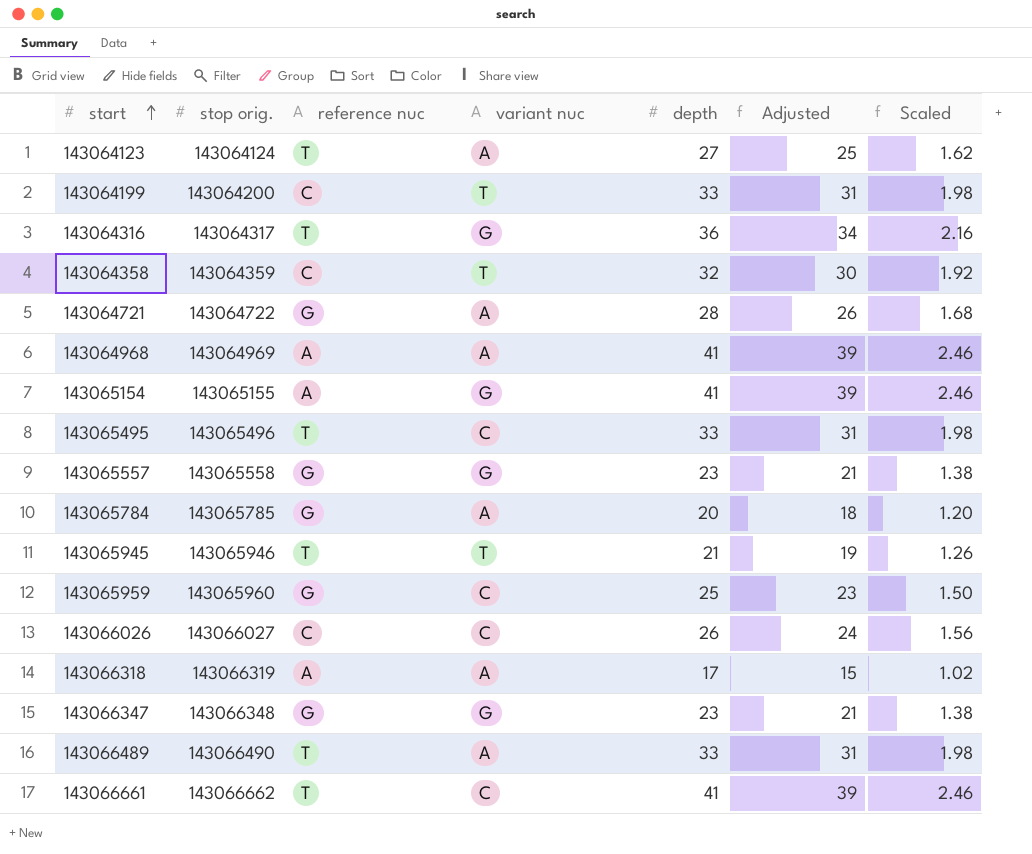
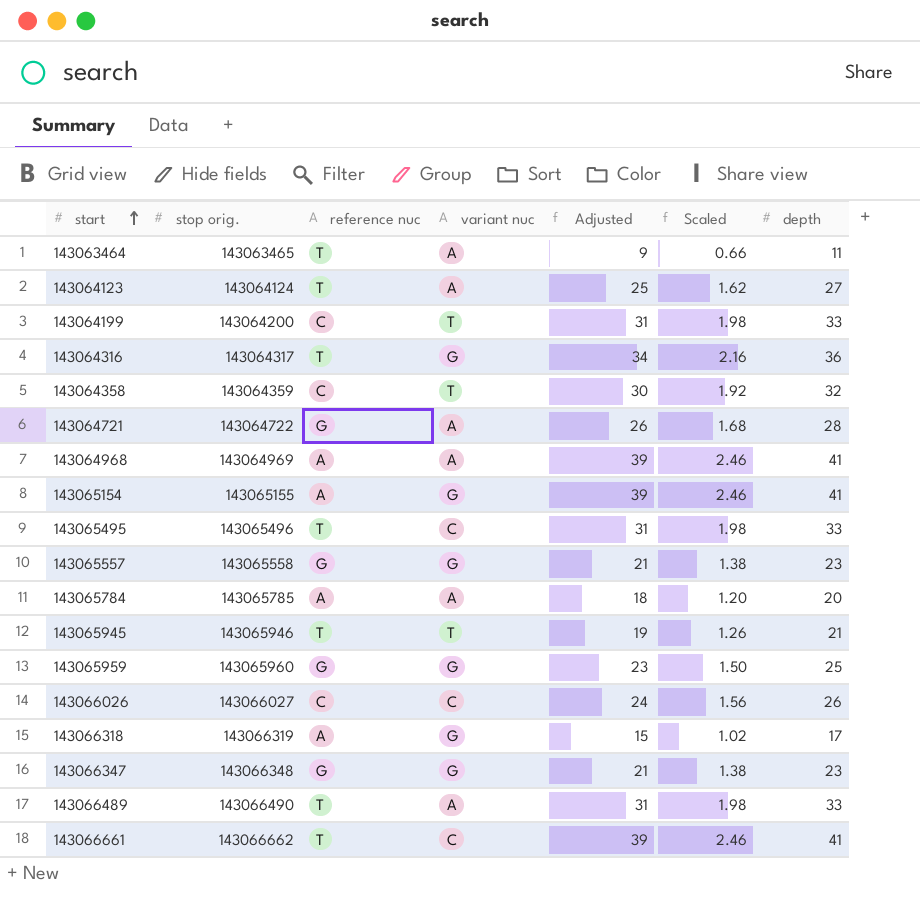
column depth | position: 5 -> 7
row 143063464: none -> 143063465 | T | A | 9 | 0.66 | 11
143065784 | reference nuc: G -> A
143065959 | variant nuc: C -> G
143066318 | variant nuc: A -> G

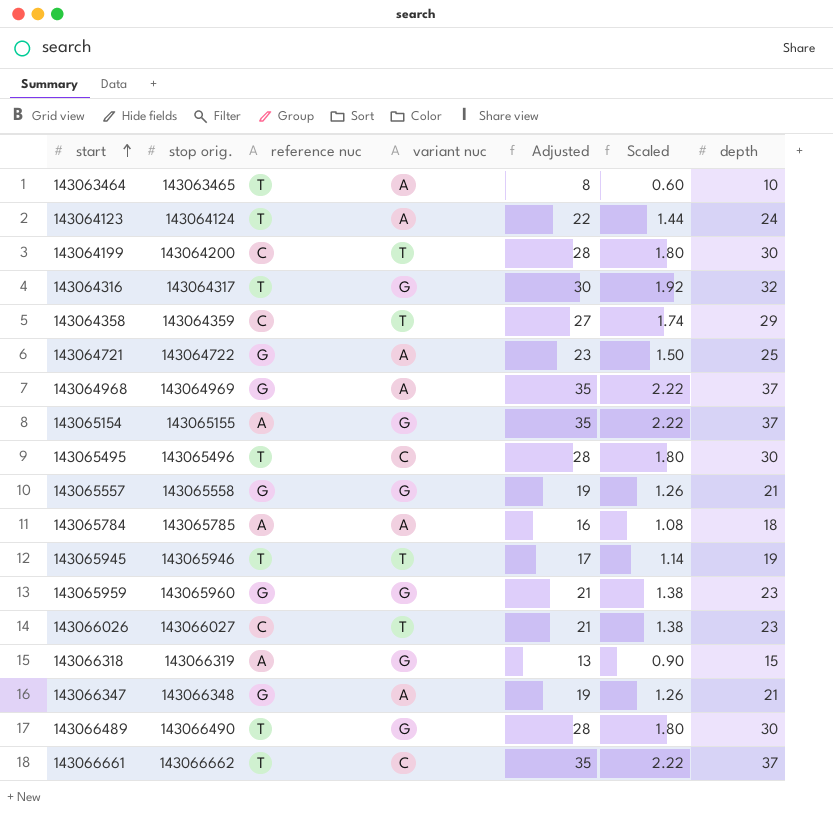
143063464 | Adjusted: 9 -> 8
143063464 | Scaled: 0.66 -> 0.60
143063464 | depth: 11 -> 10
143064123 | Adjusted: 25 -> 22
143064123 | Scaled: 1.62 -> 1.44
143064123 | depth: 27 -> 24
143064199 | Adjusted: 31 -> 28
143064199 | Scaled: 1.98 -> 1.80
143064199 | depth: 33 -> 30
143064316 | Adjusted: 34 -> 30
143064316 | Scaled: 2.16 -> 1.92
143064316 | depth: 36 -> 32
143064358 | Adjusted: 30 -> 27
143064358 | Scaled: 1.92 -> 1.74
143064358 | depth: 32 -> 29
143064721 | Adjusted: 26 -> 23
143064721 | Scaled: 1.68 -> 1.50
143064721 | depth: 28 -> 25
143064968 | reference nuc: A -> G
143064968 | Adjusted: 39 -> 35
143064968 | Scaled: 2.46 -> 2.22
143064968 | depth: 41 -> 37
143065154 | Adjusted: 39 -> 35
143065154 | Scaled: 2.46 -> 2.22
143065154 | depth: 41 -> 37
143065495 | Adjusted: 31 -> 28
143065495 | Scaled: 1.98 -> 1.80
143065495 | depth: 33 -> 30
143065557 | Adjusted: 21 -> 19
143065557 | Scaled: 1.38 -> 1.26
143065557 | depth: 23 -> 21
143065784 | Adjusted: 18 -> 16
143065784 | Scaled: 1.20 -> 1.08
143065784 | depth: 20 -> 18
143065945 | Adjusted: 19 -> 17
143065945 | Scaled: 1.26 -> 1.14
143065945 | depth: 21 -> 19
143065959 | Adjusted: 23 -> 21
143065959 | Scaled: 1.50 -> 1.38
143065959 | depth: 25 -> 23
143066026 | variant nuc: C -> T
143066026 | Adjusted: 24 -> 21
143066026 | Scaled: 1.56 -> 1.38
143066026 | depth: 26 -> 23
143066318 | Adjusted: 15 -> 13
143066318 | Scaled: 1.02 -> 0.90
143066318 | depth: 17 -> 15
143066347 | variant nuc: G -> A
143066347 | Adjusted: 21 -> 19
143066347 | Scaled: 1.38 -> 1.26
143066347 | depth: 23 -> 21
143066489 | variant nuc: A -> G
143066489 | Adjusted: 31 -> 28
143066489 | Scaled: 1.98 -> 1.80
143066489 | depth: 33 -> 30
143066661 | Adjusted: 39 -> 35
143066661 | Scaled: 2.46 -> 2.22
143066661 | depth: 41 -> 37

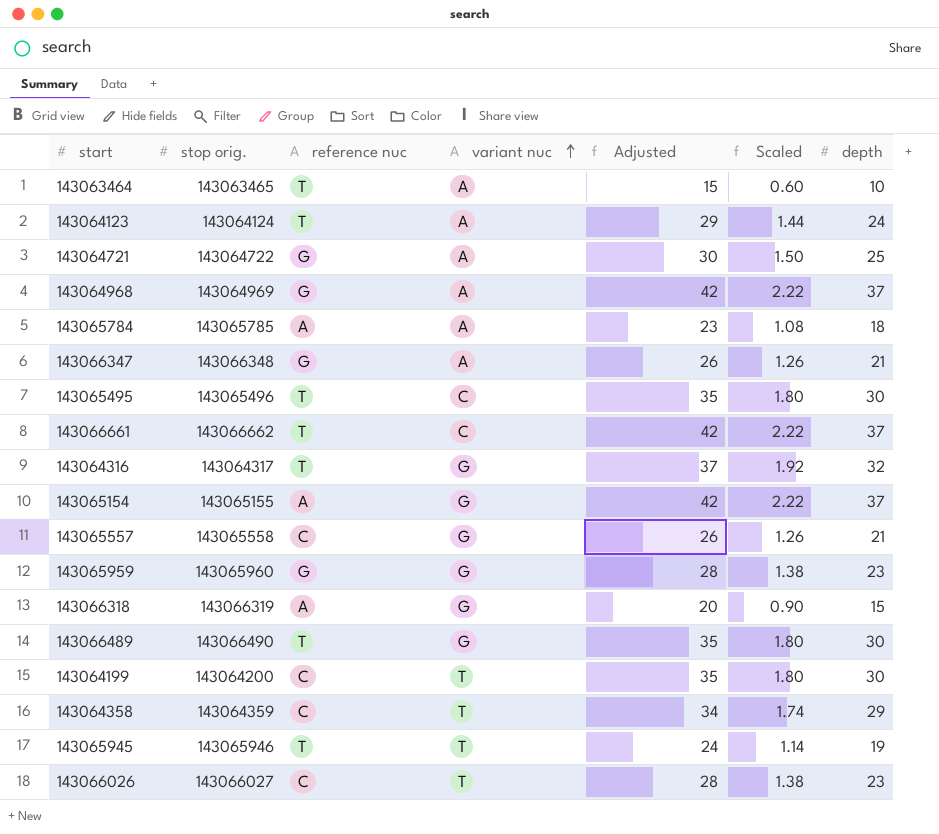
row order: start ascending -> variant nuc ascending
column Adjusted | formula: [depth] - 2 -> [depth] + 5
143065557 | reference nuc: G -> C

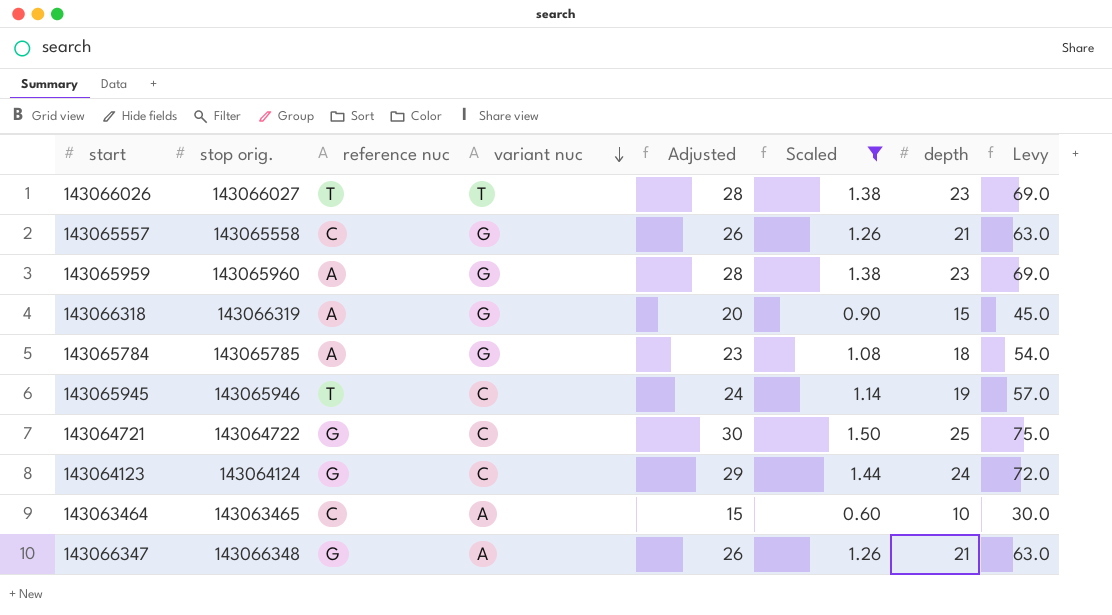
filter: none -> Scaled <= 1.50
row order: variant nuc ascending -> variant nuc descending
column Levy | formula: none -> [depth] * 3
143066026 | reference nuc: C -> T
143065959 | reference nuc: G -> A
143065784 | variant nuc: A -> G
143065945 | variant nuc: T -> C
143064721 | variant nuc: A -> C
143064123 | reference nuc: T -> G
143064123 | variant nuc: A -> C
143063464 | reference nuc: T -> C

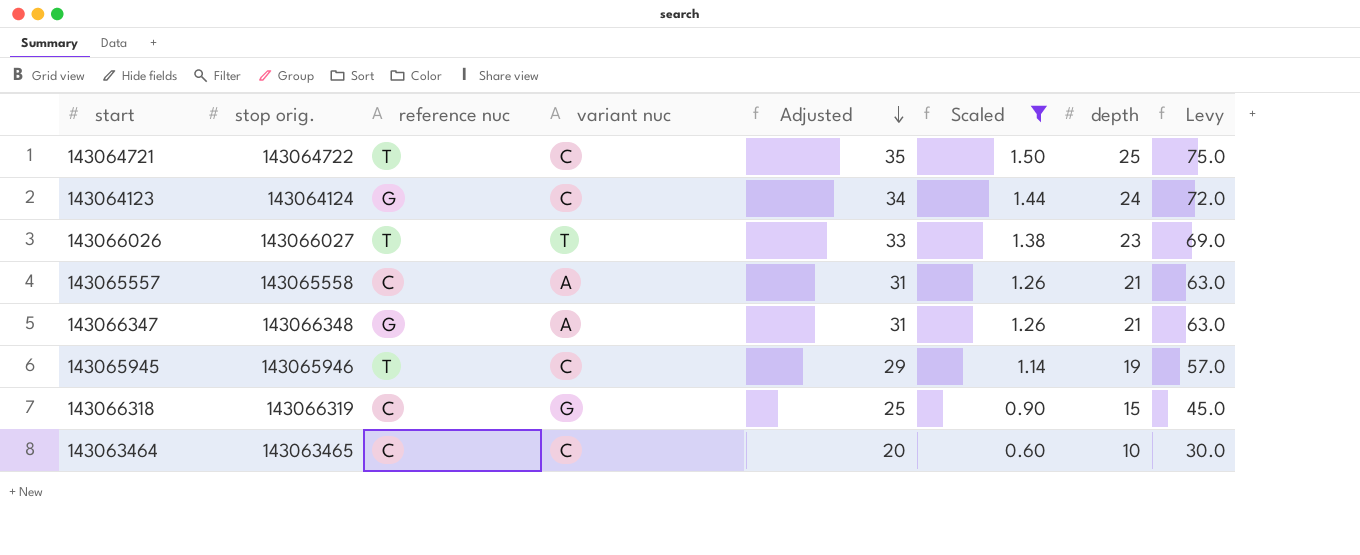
row order: variant nuc descending -> Adjusted descending
column Adjusted | formula: [depth] + 5 -> [depth] + 10
row 143065959: 143065960 | A | G | 28 | 1.38 | 23 | 69.0 -> none
row 143065784: 143065785 | A | G | 23 | 1.08 | 18 | 54.0 -> none
143064721 | reference nuc: G -> T
143065557 | variant nuc: G -> A
143066318 | reference nuc: A -> C
143063464 | variant nuc: A -> C

